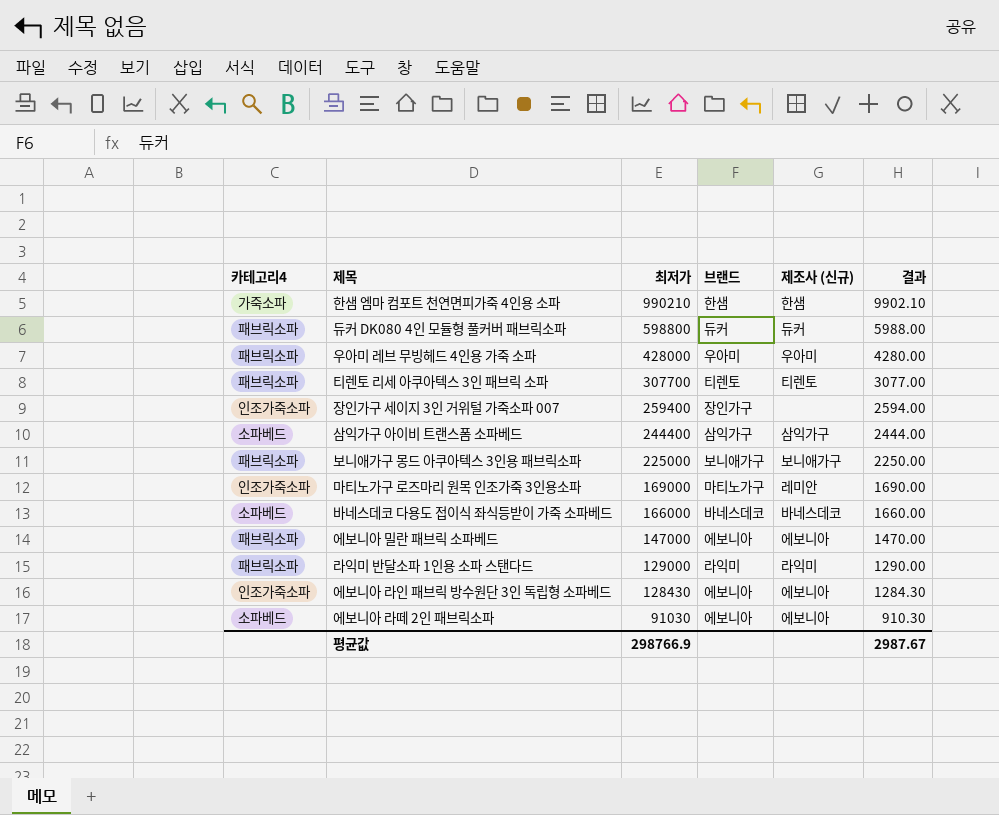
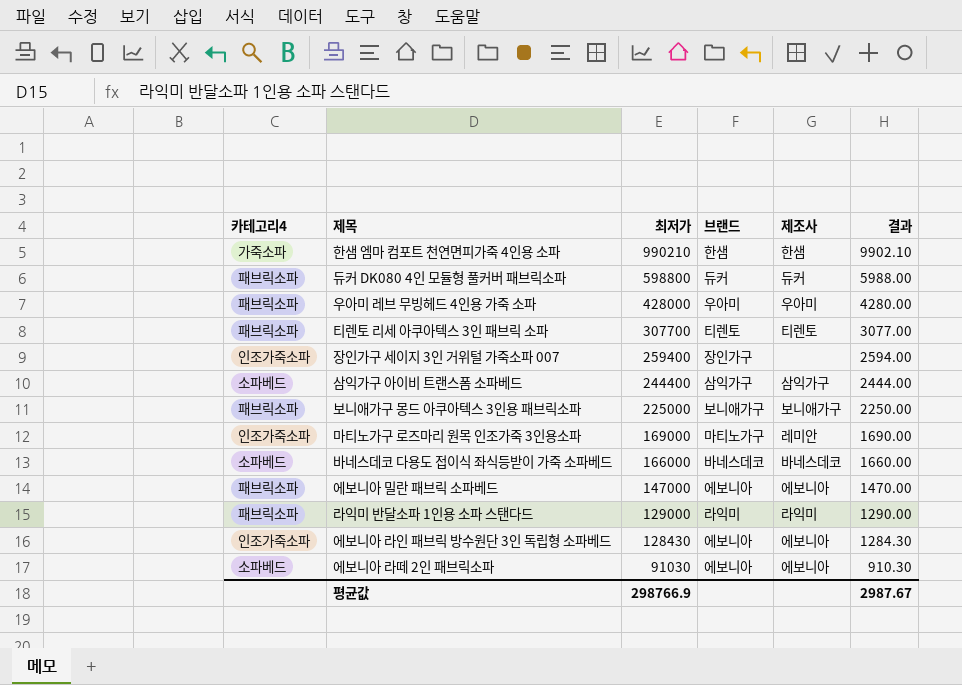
column name: 제조사 (신규) -> 제조사

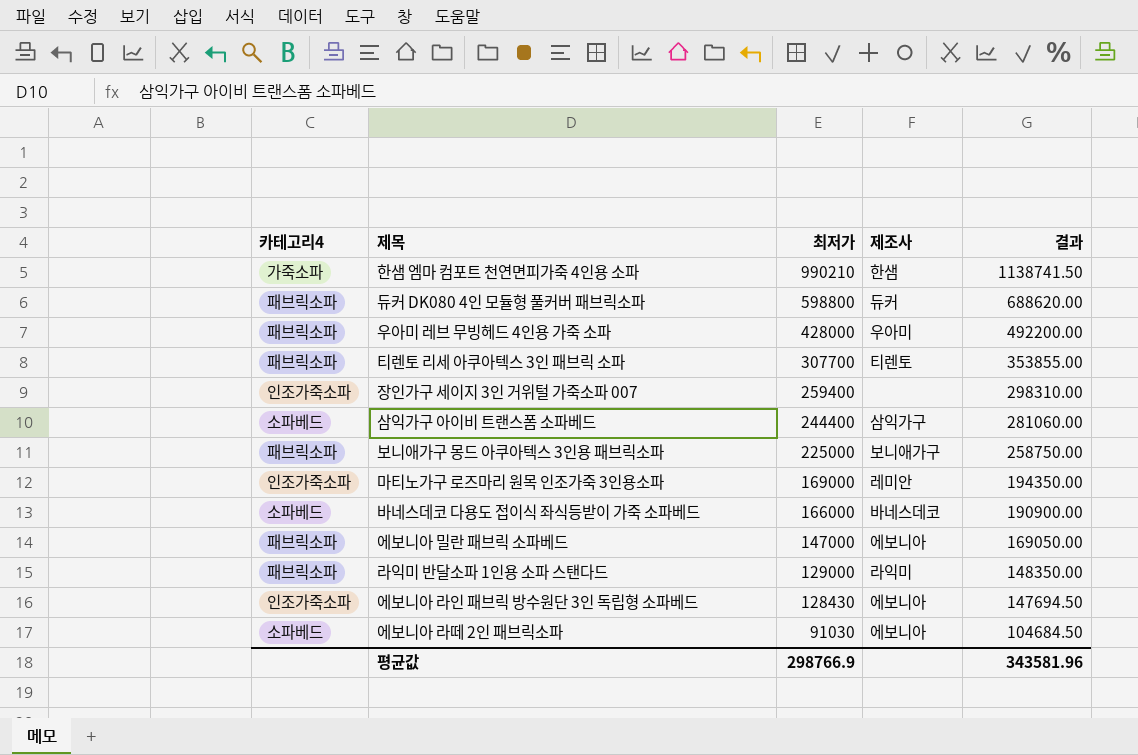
column 브랜드 | position: 4 -> none
column 결과 | formula: [최저가] * 0.01 -> [최저가] * 1.15
평균값 | 결과: 2987.67 -> 343581.96

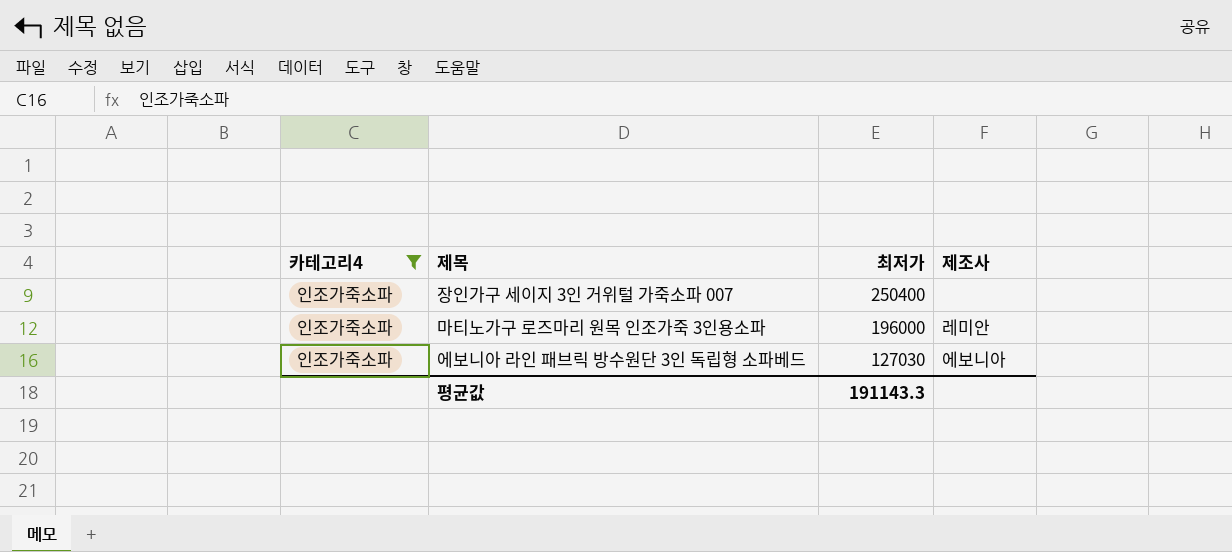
filter: none -> 카테고리4 = 인조가죽소파
column 결과 | formula: [최저가] * 1.15 -> none
장인가구 세이지 3인 거위털 가죽소파 007 | 최저가: 259400 -> 250400
마티노가구 로즈마리 원목 인조가죽 3인용소파 | 최저가: 169000 -> 196000
에보니아 라인 패브릭 방수원단 3인 독립형 소파베드 | 최저가: 128430 -> 127030
평균값 | 최저가: 298766.9 -> 191143.3

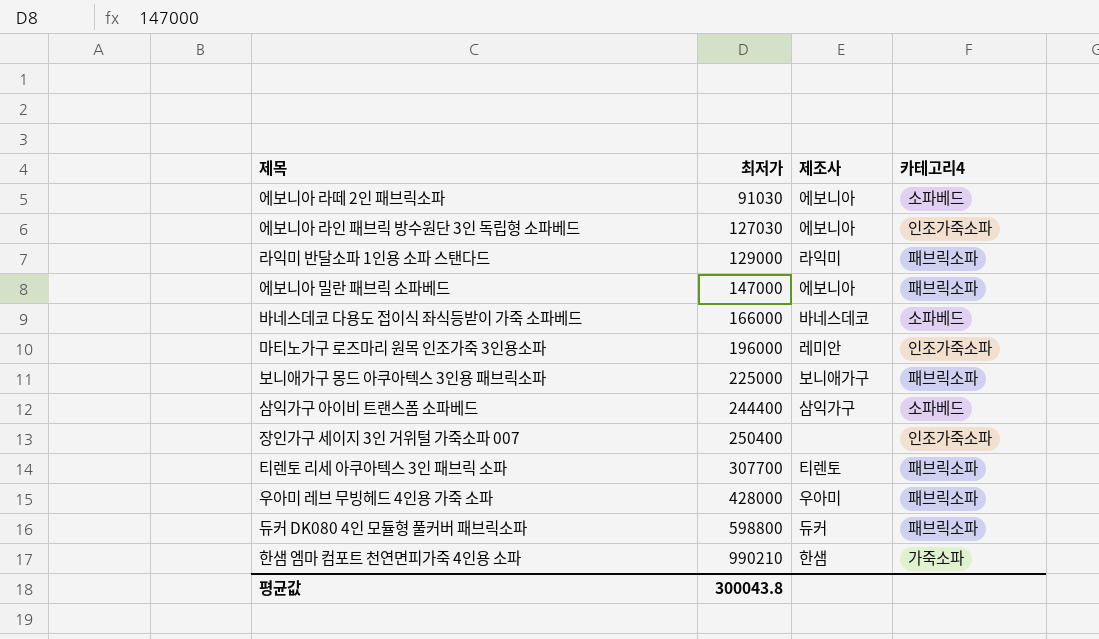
filter: 카테고리4 = 인조가죽소파 -> none
row order: 최저가 descending -> 최저가 ascending
column 카테고리4 | position: 1 -> 4
평균값 | 최저가: 191143.3 -> 300043.8

